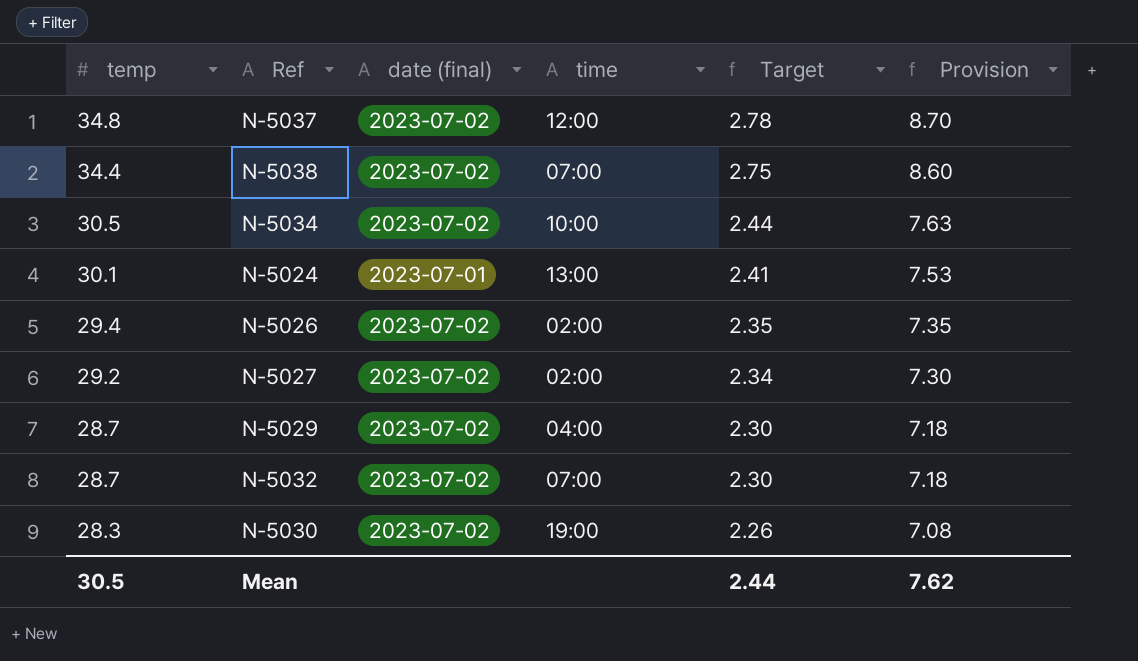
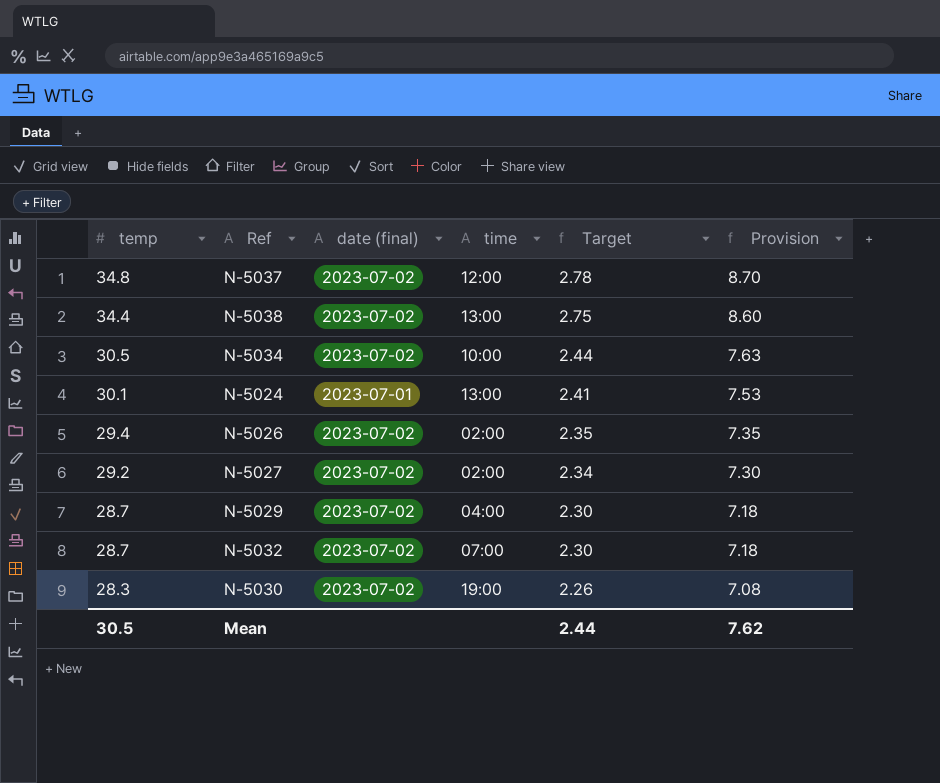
N-5038 | time: 07:00 -> 13:00

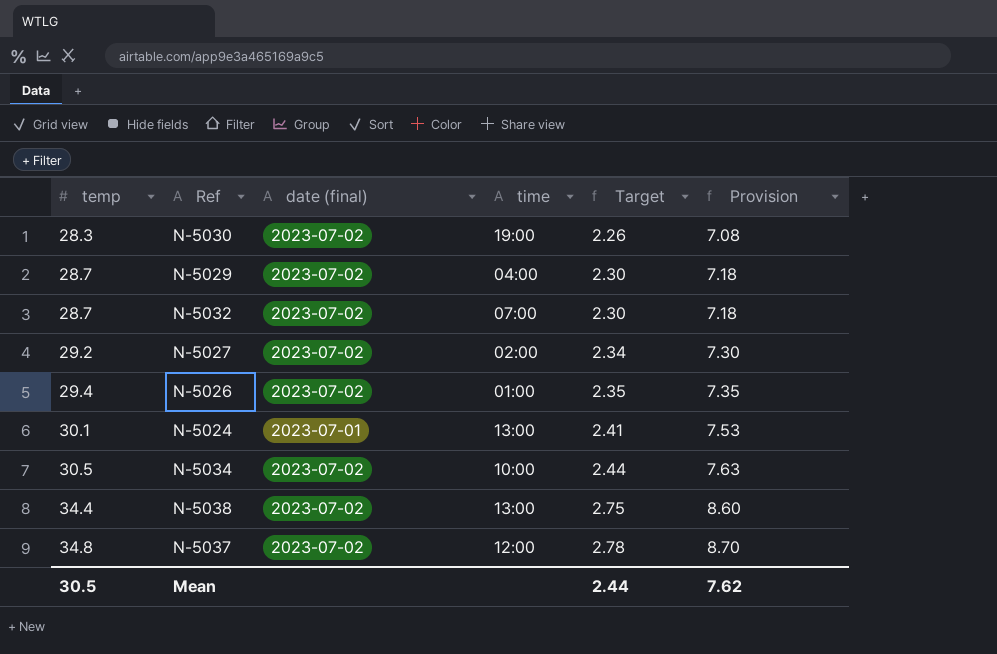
row order: temp descending -> temp ascending
N-5026 | time: 02:00 -> 01:00

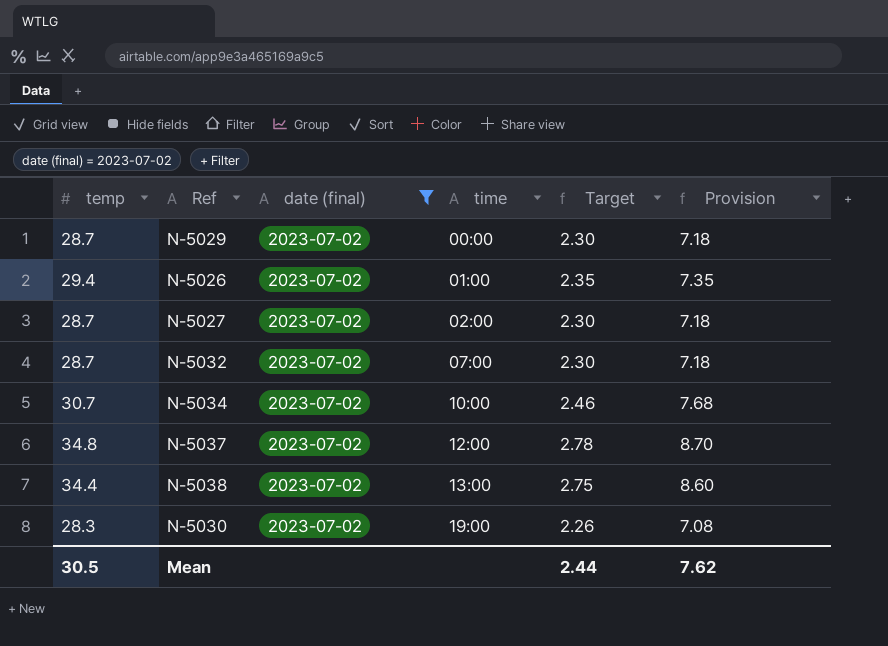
filter: none -> date (final) = 2023-07-02
row order: temp ascending -> time ascending
N-5029 | time: 04:00 -> 00:00
N-5027 | temp: 29.2 -> 28.7
N-5027 | Target: 2.34 -> 2.30
N-5027 | Provision: 7.30 -> 7.18
N-5034 | temp: 30.5 -> 30.7
N-5034 | Target: 2.44 -> 2.46
N-5034 | Provision: 7.63 -> 7.68

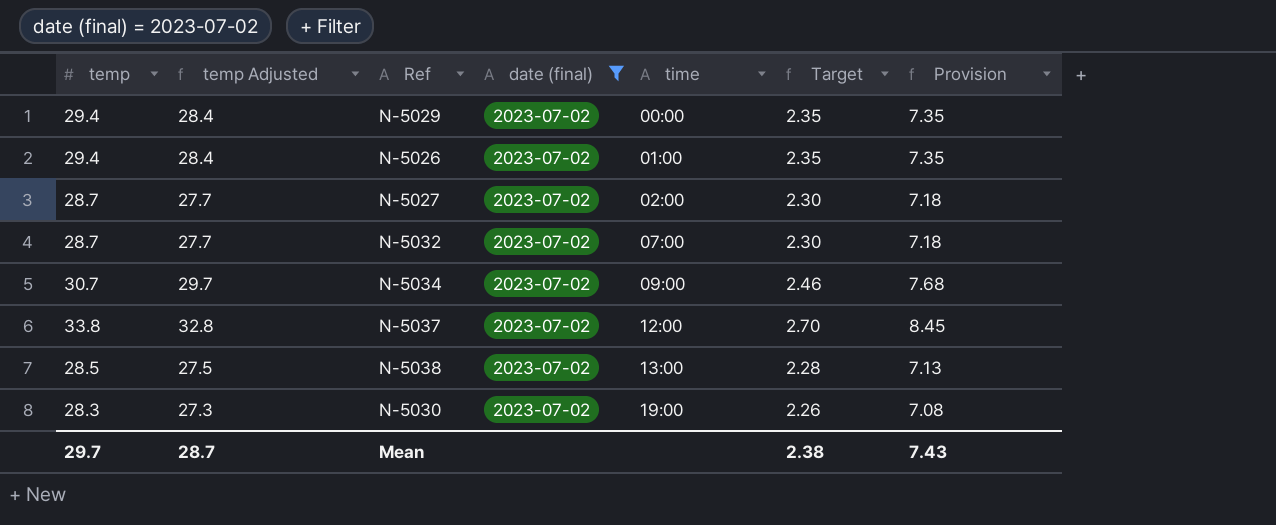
column temp Adjusted | formula: none -> [temp] - 1
N-5029 | temp: 28.7 -> 29.4
N-5029 | Target: 2.30 -> 2.35
N-5029 | Provision: 7.18 -> 7.35
N-5034 | time: 10:00 -> 09:00
N-5037 | temp: 34.8 -> 33.8
N-5037 | Target: 2.78 -> 2.70
N-5037 | Provision: 8.70 -> 8.45
N-5038 | temp: 34.4 -> 28.5
N-5038 | Target: 2.75 -> 2.28
N-5038 | Provision: 8.60 -> 7.13
Mean | temp: 30.5 -> 29.7
Mean | Target: 2.44 -> 2.38
Mean | Provision: 7.62 -> 7.43

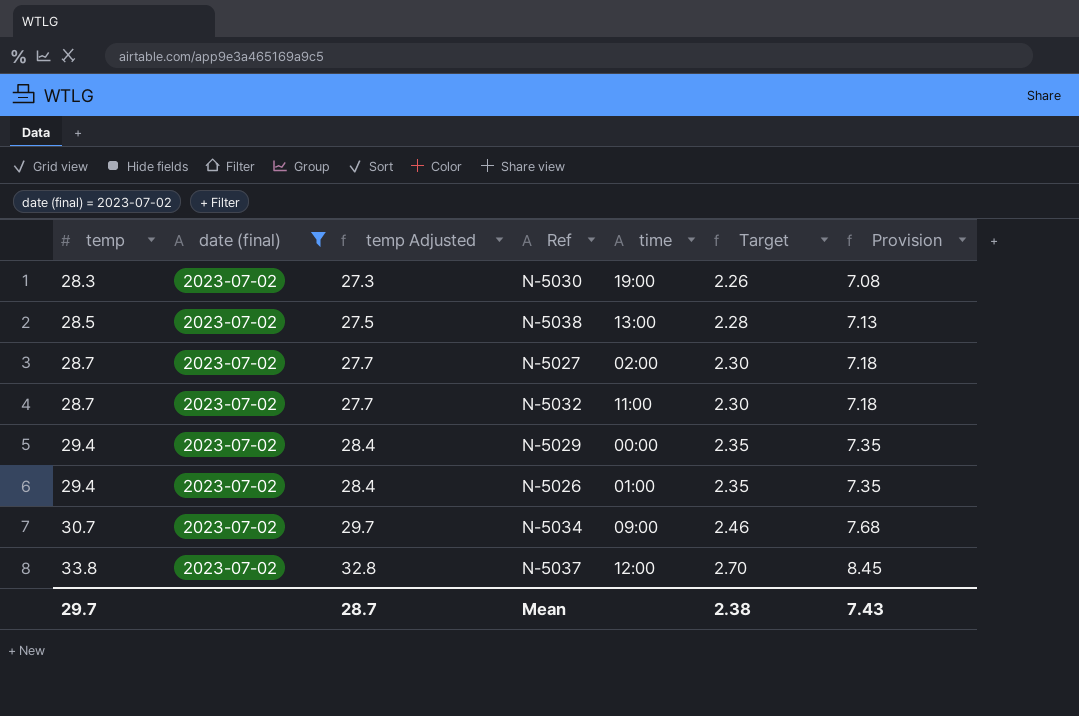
row order: time ascending -> temp ascending
column date (final) | position: 4 -> 2
N-5032 | time: 07:00 -> 11:00

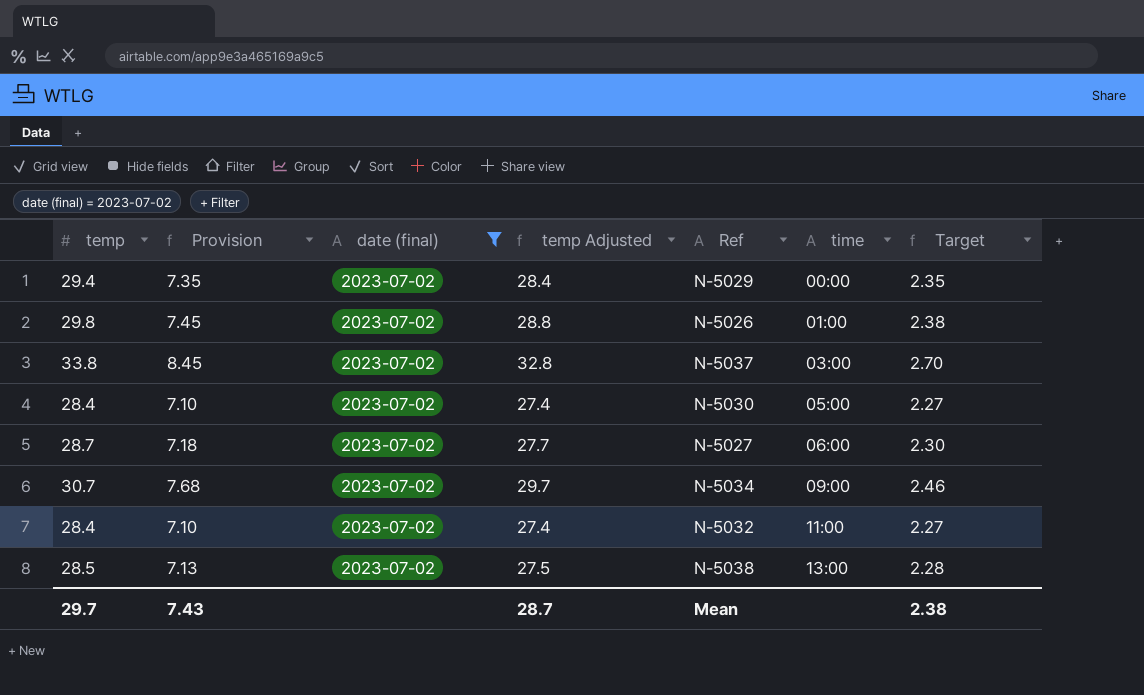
row order: temp ascending -> time ascending
column Provision | position: 7 -> 2
N-5026 | temp: 29.4 -> 29.8
N-5026 | Provision: 7.35 -> 7.45
N-5026 | temp Adjusted: 28.4 -> 28.8
N-5026 | Target: 2.35 -> 2.38
N-5037 | time: 12:00 -> 03:00
N-5030 | temp: 28.3 -> 28.4
N-5030 | Provision: 7.08 -> 7.10
N-5030 | temp Adjusted: 27.3 -> 27.4
N-5030 | time: 19:00 -> 05:00
N-5030 | Target: 2.26 -> 2.27
N-5027 | time: 02:00 -> 06:00
N-5032 | temp: 28.7 -> 28.4
N-5032 | Provision: 7.18 -> 7.10
N-5032 | temp Adjusted: 27.7 -> 27.4
N-5032 | Target: 2.30 -> 2.27

